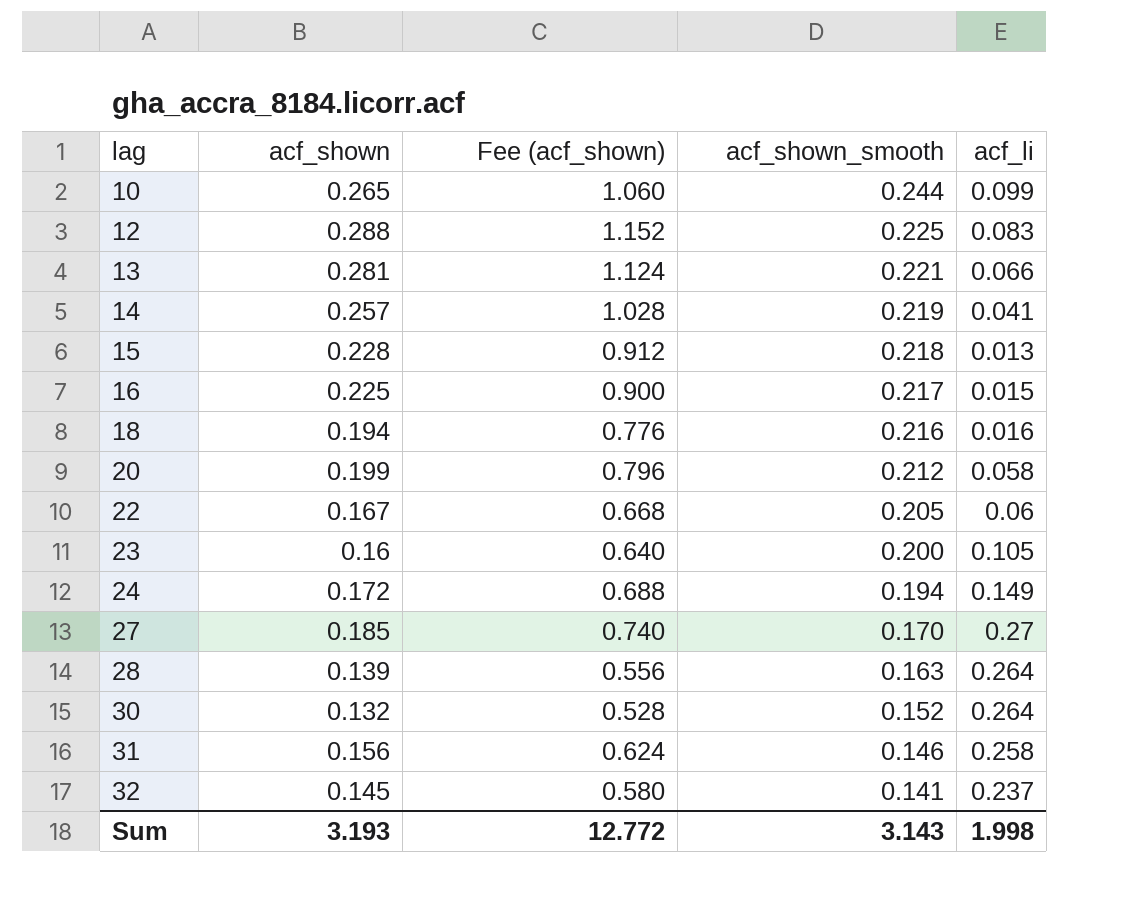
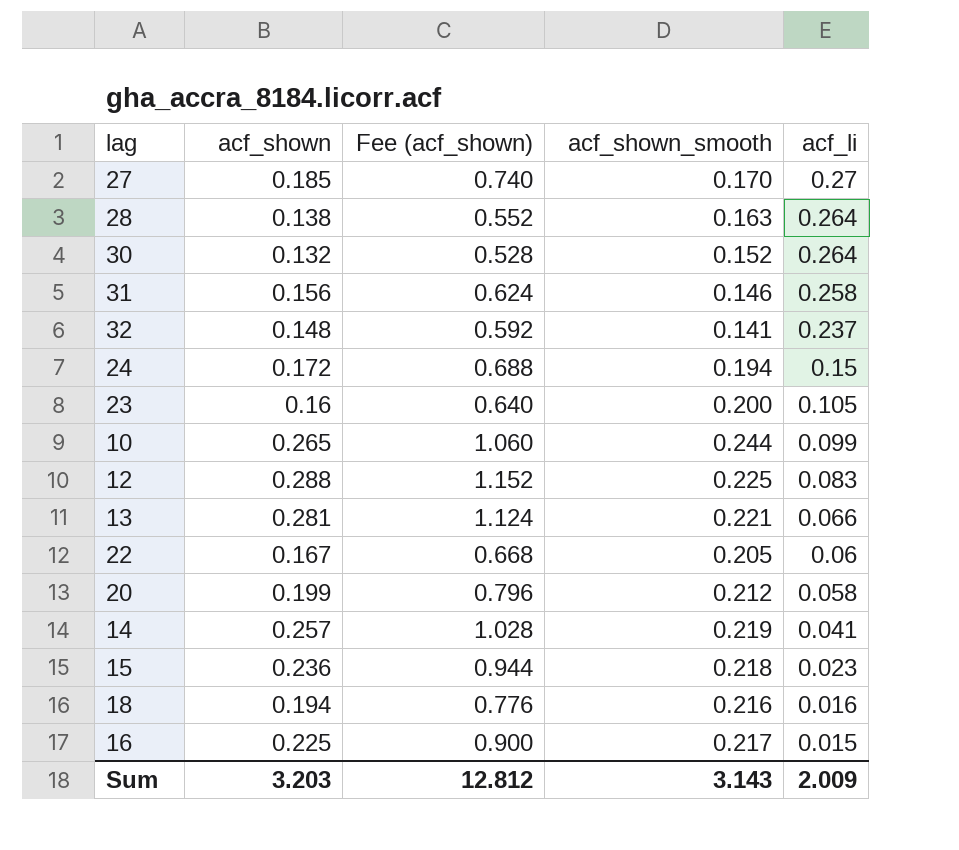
row order: lag ascending -> acf_li descending
28 | acf_shown: 0.139 -> 0.138
28 | Fee (acf_shown): 0.556 -> 0.552
32 | acf_shown: 0.145 -> 0.148
32 | Fee (acf_shown): 0.580 -> 0.592
24 | acf_li: 0.149 -> 0.15
15 | acf_shown: 0.228 -> 0.236
15 | Fee (acf_shown): 0.912 -> 0.944
15 | acf_li: 0.013 -> 0.023
Sum | acf_shown: 3.193 -> 3.203
Sum | Fee (acf_shown): 12.772 -> 12.812
Sum | acf_li: 1.998 -> 2.009

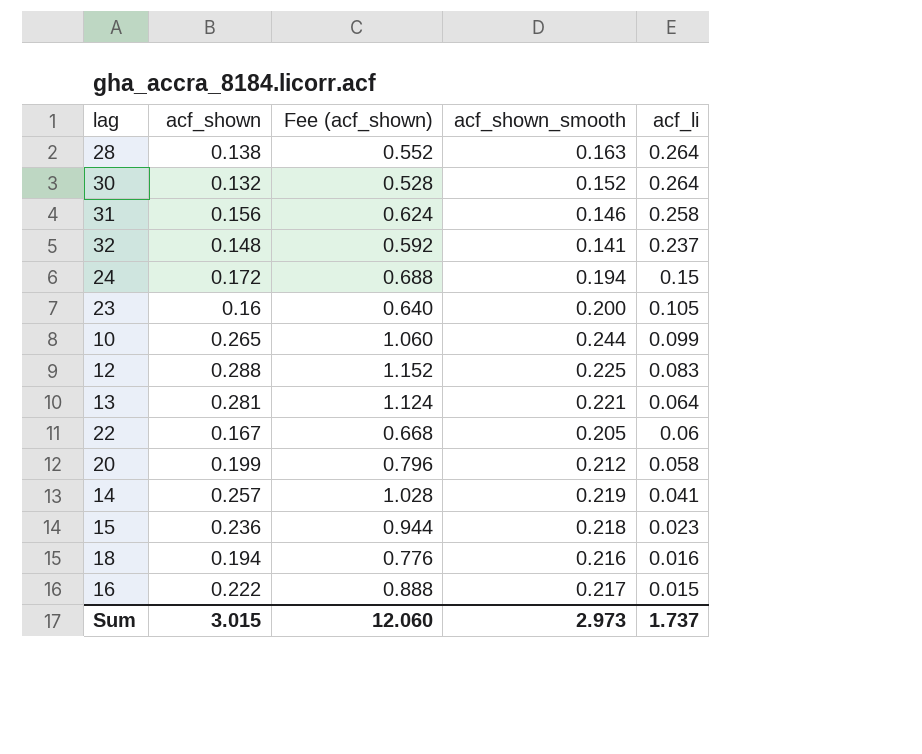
row 27: 0.185 | 0.740 | 0.170 | 0.27 -> none
13 | acf_li: 0.066 -> 0.064
16 | acf_shown: 0.225 -> 0.222
16 | Fee (acf_shown): 0.900 -> 0.888
Sum | acf_shown: 3.203 -> 3.015
Sum | Fee (acf_shown): 12.812 -> 12.060
Sum | acf_shown_smooth: 3.143 -> 2.973
Sum | acf_li: 2.009 -> 1.737

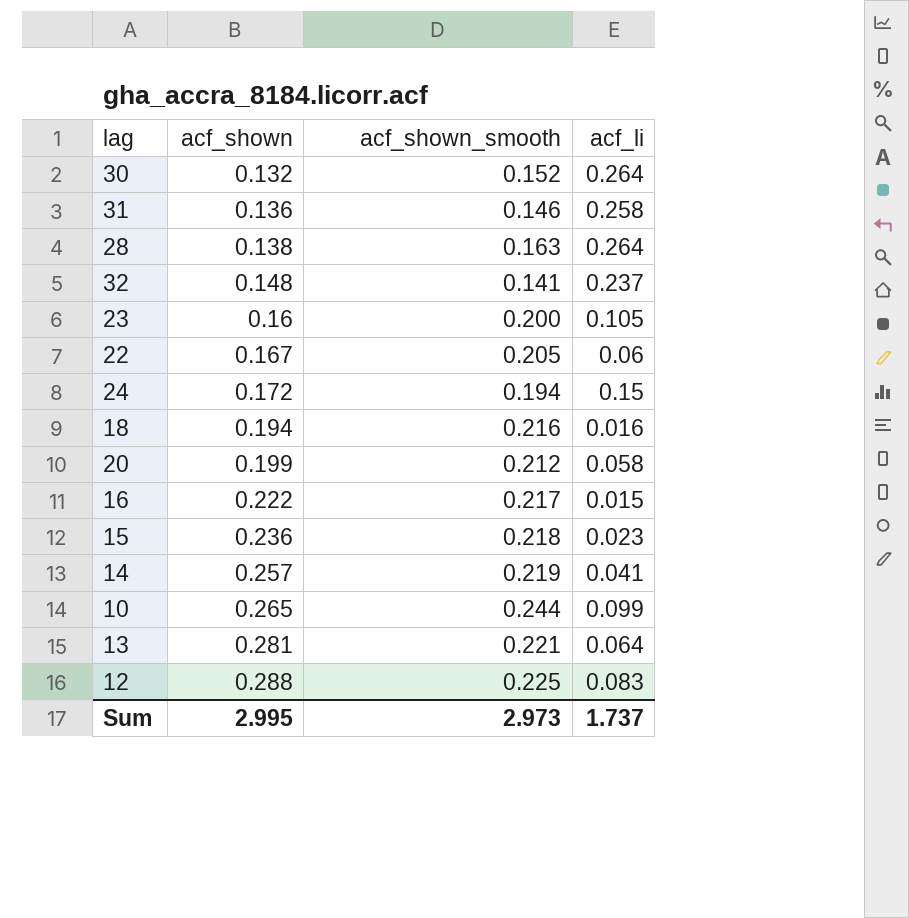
row order: acf_li descending -> acf_shown ascending
column Fee (acf_shown) | formula: [acf_shown] * 4 -> none
31 | acf_shown: 0.156 -> 0.136
Sum | acf_shown: 3.015 -> 2.995

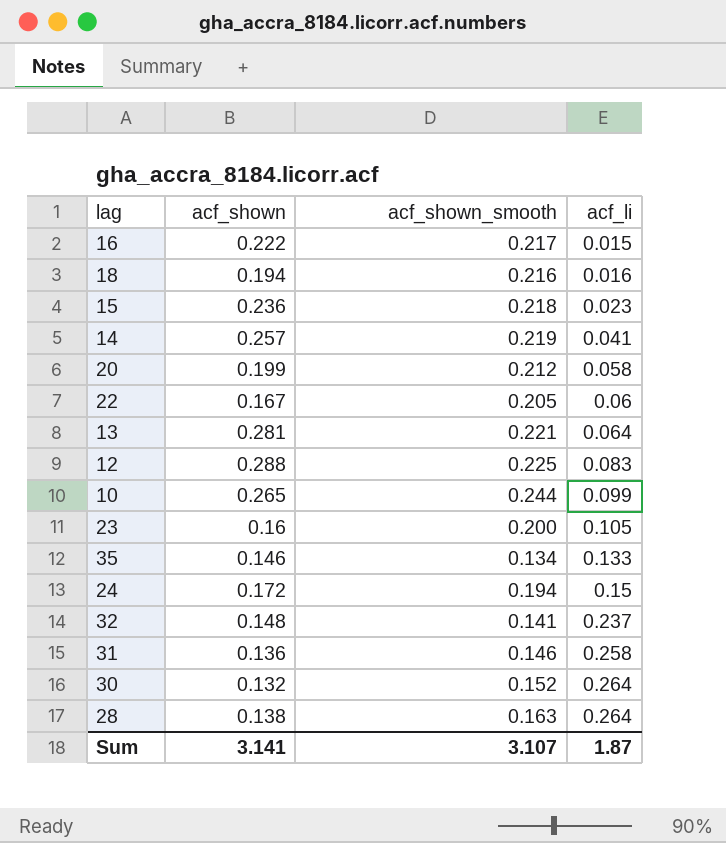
row order: acf_shown ascending -> acf_li ascending
row 35: none -> 0.146 | 0.134 | 0.133
Sum | acf_shown: 2.995 -> 3.141
Sum | acf_shown_smooth: 2.973 -> 3.107
Sum | acf_li: 1.737 -> 1.87

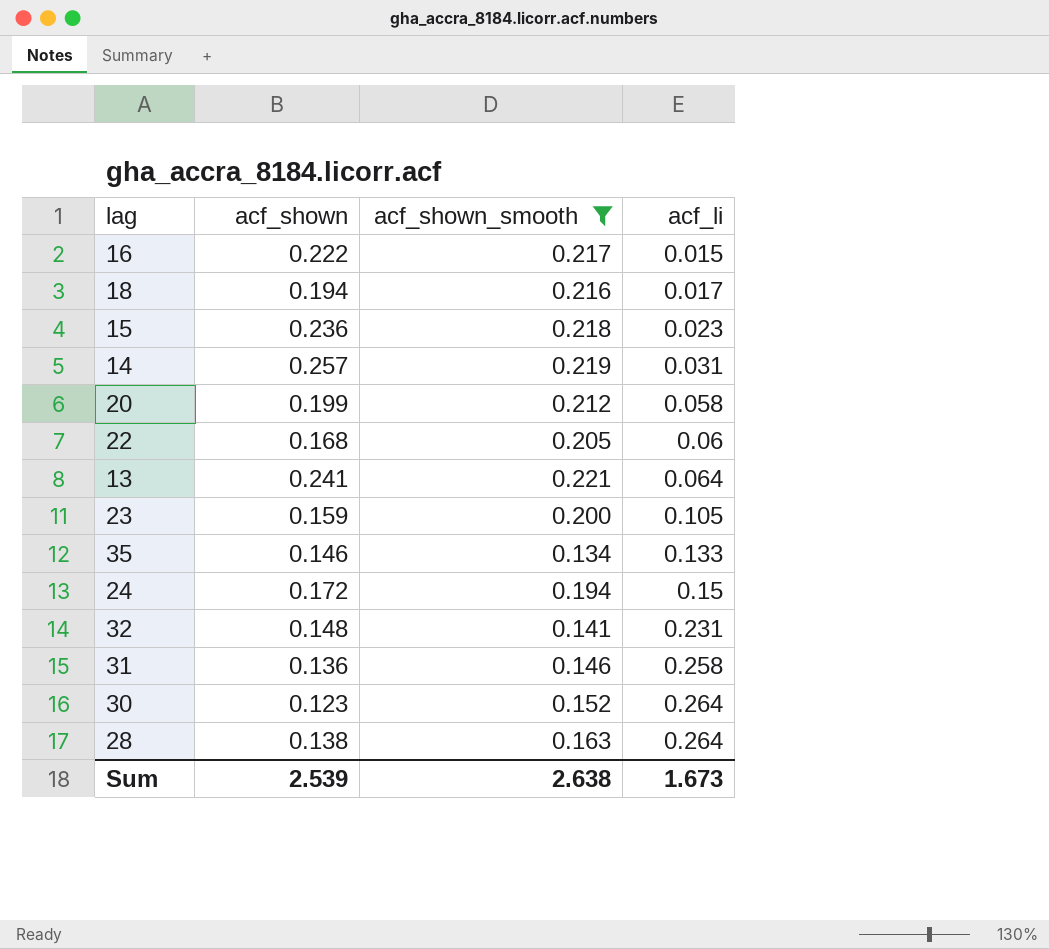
filter: none -> acf_shown_smooth <= 0.221
18 | acf_li: 0.016 -> 0.017
14 | acf_li: 0.041 -> 0.031
22 | acf_shown: 0.167 -> 0.168
13 | acf_shown: 0.281 -> 0.241
23 | acf_shown: 0.16 -> 0.159
32 | acf_li: 0.237 -> 0.231
30 | acf_shown: 0.132 -> 0.123
Sum | acf_shown: 3.141 -> 2.539
Sum | acf_shown_smooth: 3.107 -> 2.638
Sum | acf_li: 1.87 -> 1.673

